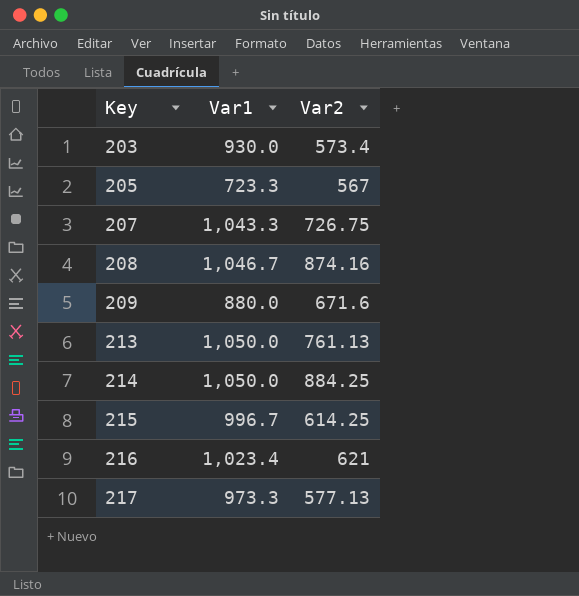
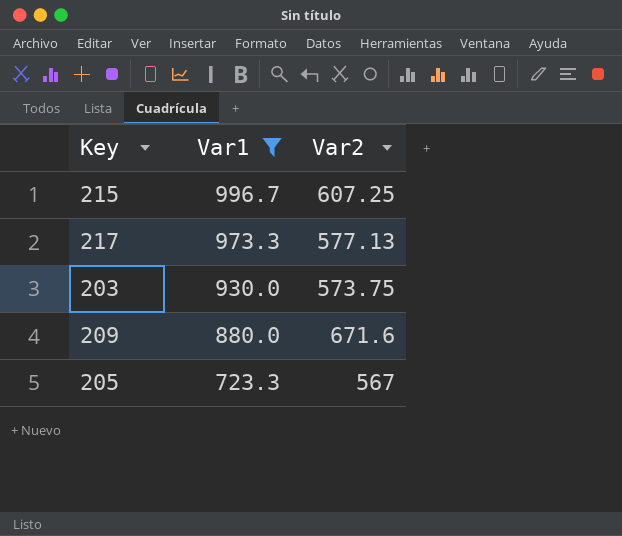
filter: none -> Var1 <= 996.7
row order: Key ascending -> Var1 descending
215 | Var2: 614.25 -> 607.25
203 | Var2: 573.4 -> 573.75

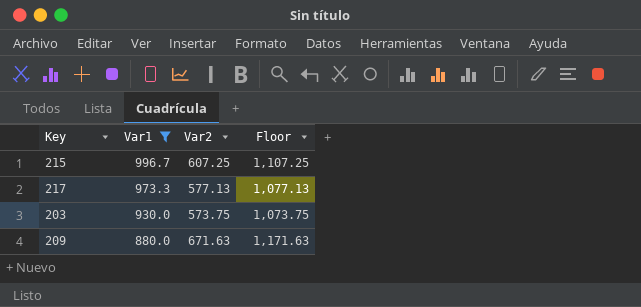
column Floor | formula: none -> [Var2] + 500
row 205: 723.3 | 567 -> none
209 | Var2: 671.6 -> 671.63

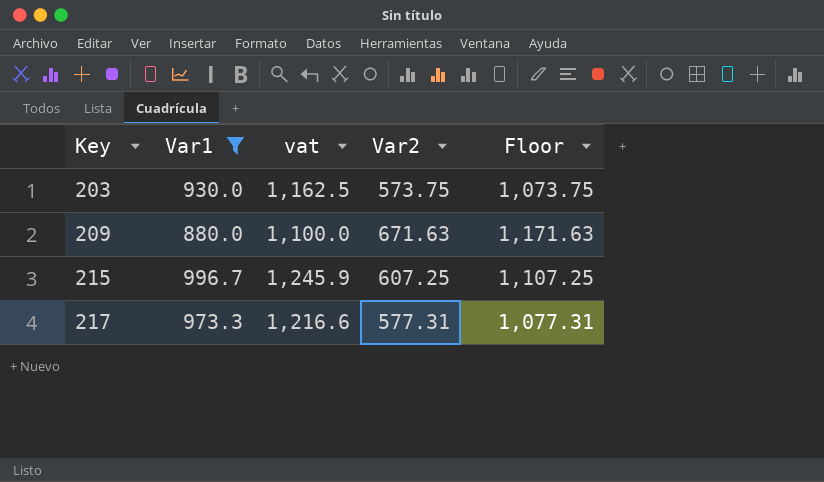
row order: Var1 descending -> Key ascending
column vat | formula: none -> [Var1] * 1.25
217 | Var2: 577.13 -> 577.31
217 | Floor: 1,077.13 -> 1,077.31

